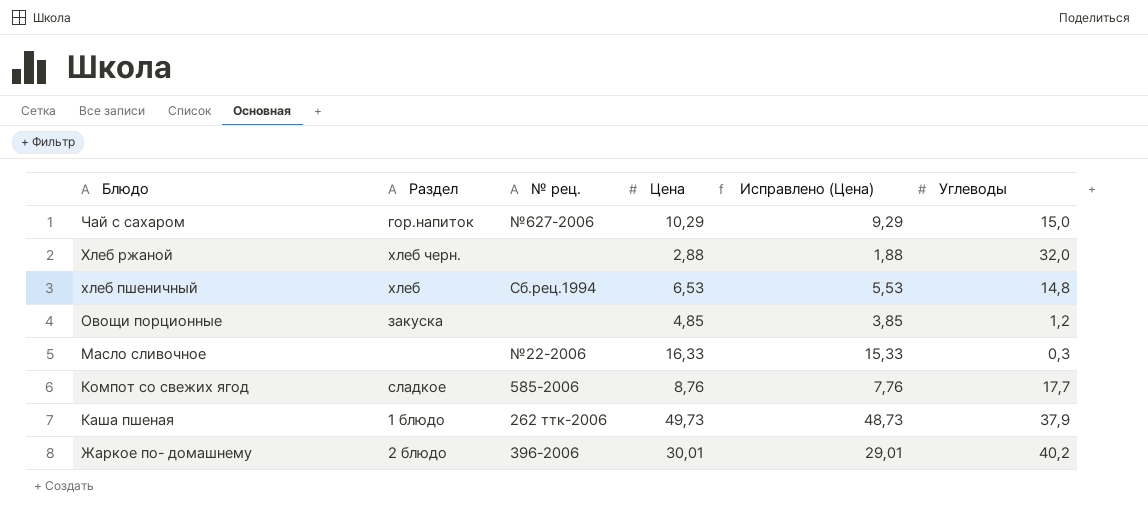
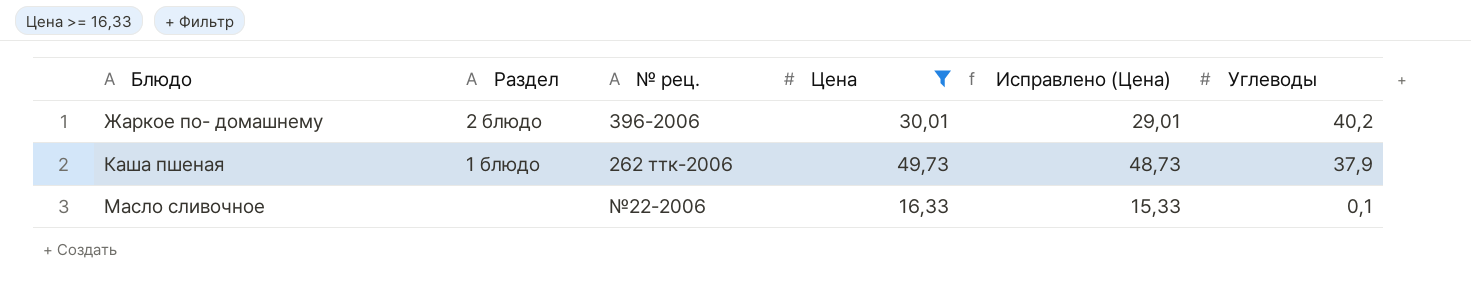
filter: none -> Цена >= 16,33
row order: Блюдо descending -> Блюдо ascending
Масло сливочное | Углеводы: 0,3 -> 0,1

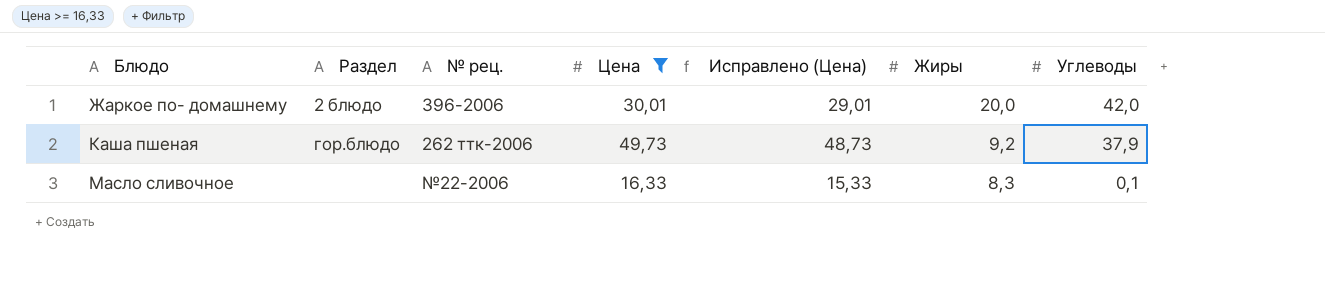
column Жиры | position: none -> 6
Жаркое по- домашнему | Углеводы: 40,2 -> 42,0
Каша пшеная | Раздел: 1 блюдо -> гор.блюдо

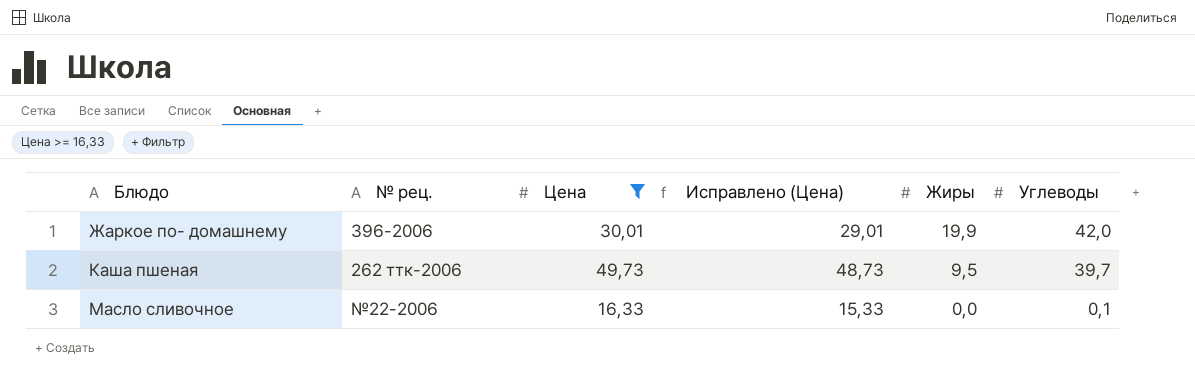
column Раздел | position: 2 -> none
Жаркое по- домашнему | Жиры: 20,0 -> 19,9
Каша пшеная | Жиры: 9,2 -> 9,5
Каша пшеная | Углеводы: 37,9 -> 39,7
Масло сливочное | Жиры: 8,3 -> 0,0

